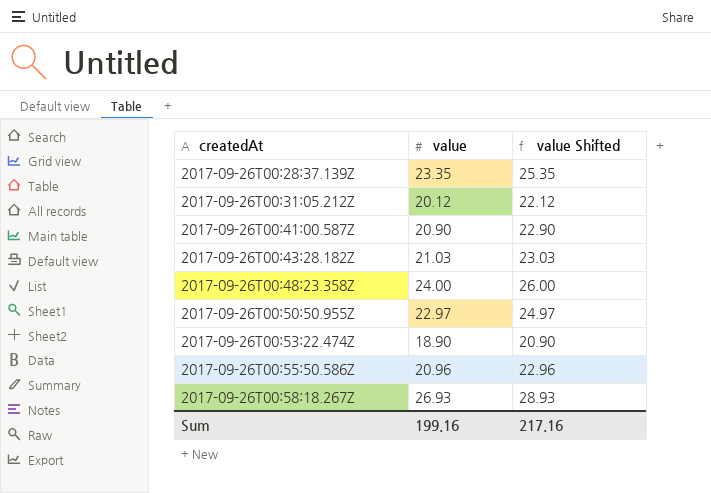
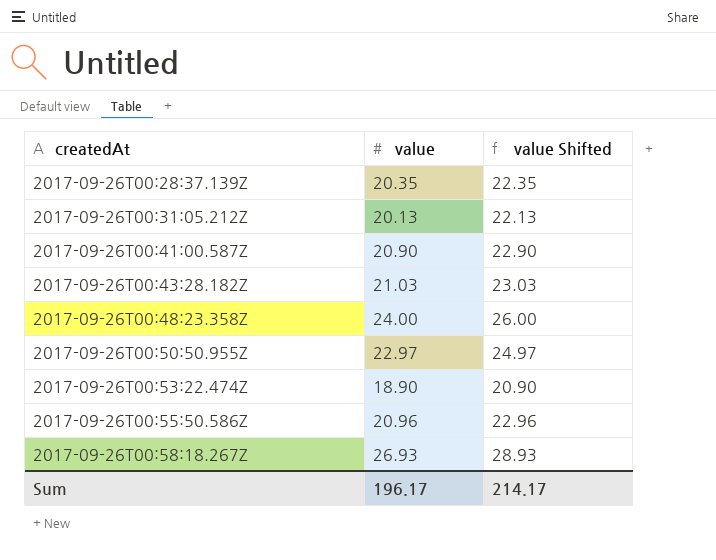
2017-09-26T00:28:37.139Z | value: 23.35 -> 20.35
2017-09-26T00:28:37.139Z | value Shifted: 25.35 -> 22.35
2017-09-26T00:31:05.212Z | value: 20.12 -> 20.13
2017-09-26T00:31:05.212Z | value Shifted: 22.12 -> 22.13
Sum | value: 199.16 -> 196.17
Sum | value Shifted: 217.16 -> 214.17

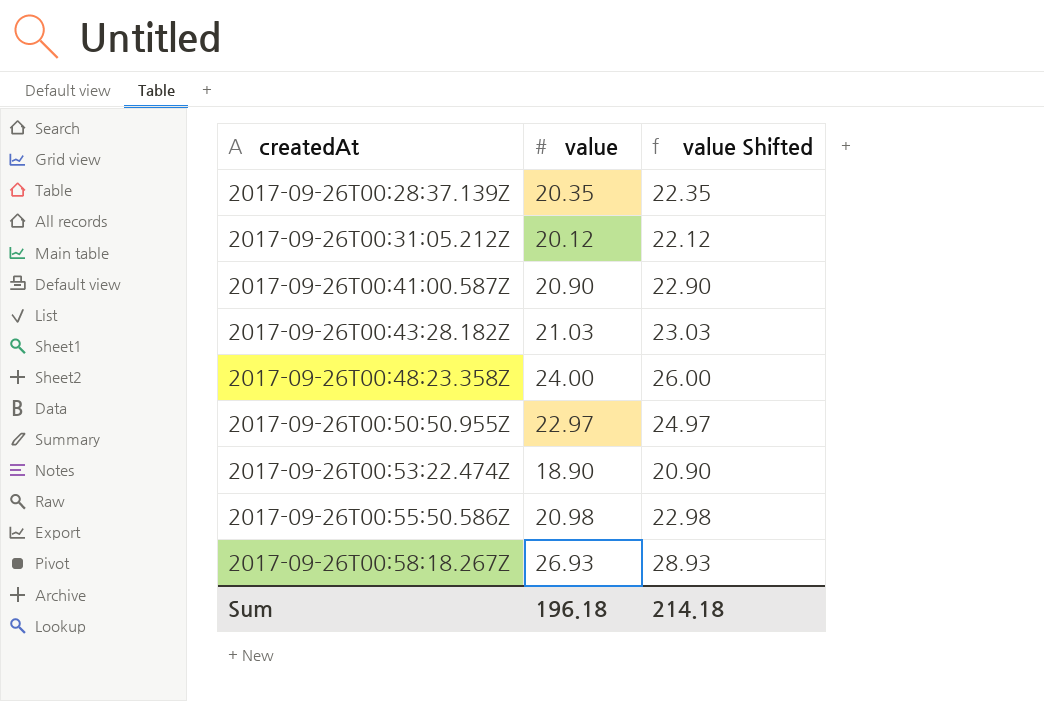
2017-09-26T00:31:05.212Z | value: 20.13 -> 20.12
2017-09-26T00:31:05.212Z | value Shifted: 22.13 -> 22.12
2017-09-26T00:55:50.586Z | value: 20.96 -> 20.98
2017-09-26T00:55:50.586Z | value Shifted: 22.96 -> 22.98
Sum | value: 196.17 -> 196.18
Sum | value Shifted: 214.17 -> 214.18

